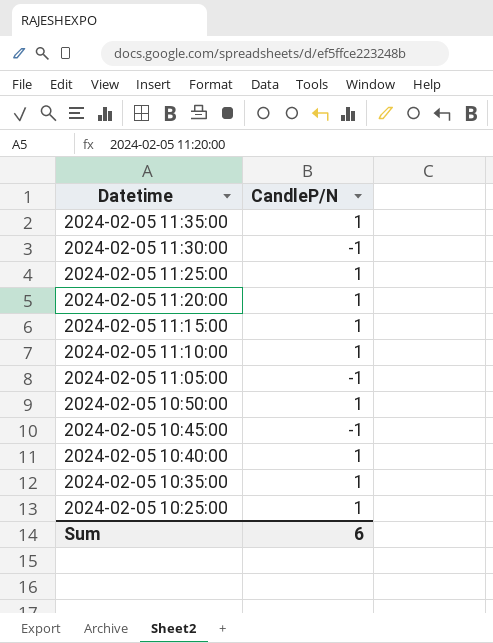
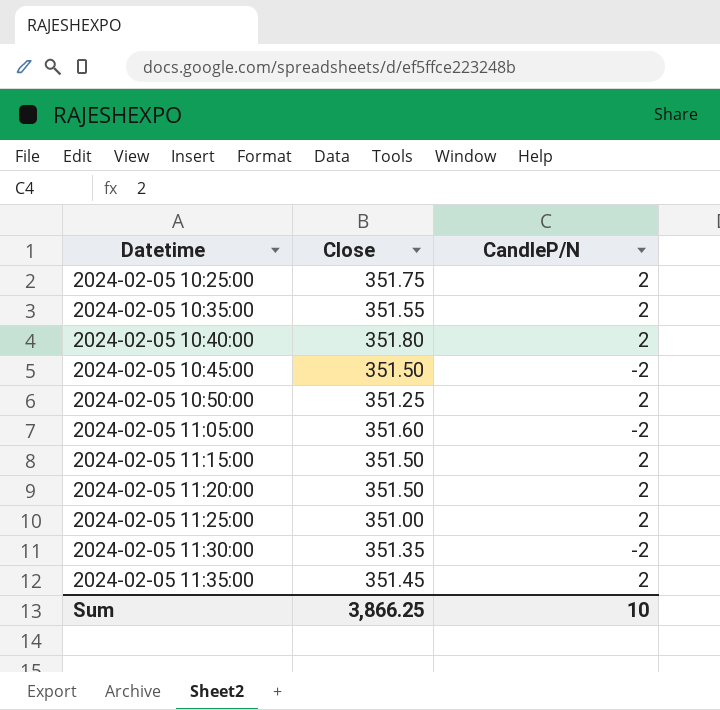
row order: Datetime descending -> Datetime ascending
column Close | position: none -> 2
row 2024-02-05 11:10:00: 1 -> none
2024-02-05 10:25:00 | CandleP/N: 1 -> 2
2024-02-05 10:35:00 | CandleP/N: 1 -> 2
2024-02-05 10:40:00 | CandleP/N: 1 -> 2
2024-02-05 10:45:00 | CandleP/N: -1 -> -2
2024-02-05 10:50:00 | CandleP/N: 1 -> 2
2024-02-05 11:05:00 | CandleP/N: -1 -> -2
2024-02-05 11:15:00 | CandleP/N: 1 -> 2
2024-02-05 11:20:00 | CandleP/N: 1 -> 2
2024-02-05 11:25:00 | CandleP/N: 1 -> 2
2024-02-05 11:30:00 | CandleP/N: -1 -> -2
2024-02-05 11:35:00 | CandleP/N: 1 -> 2
Sum | CandleP/N: 6 -> 10

